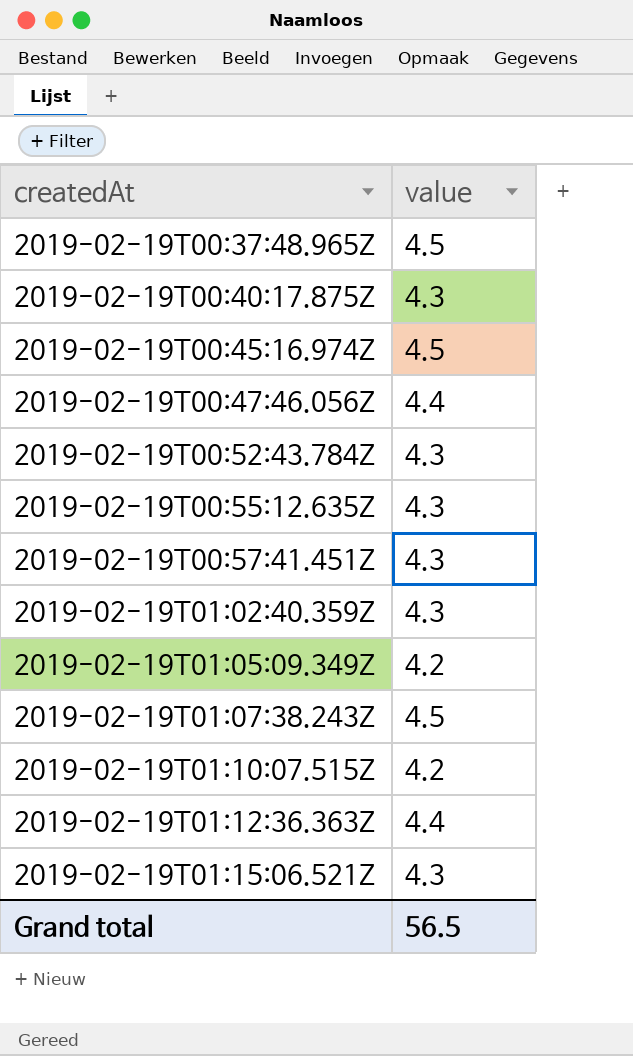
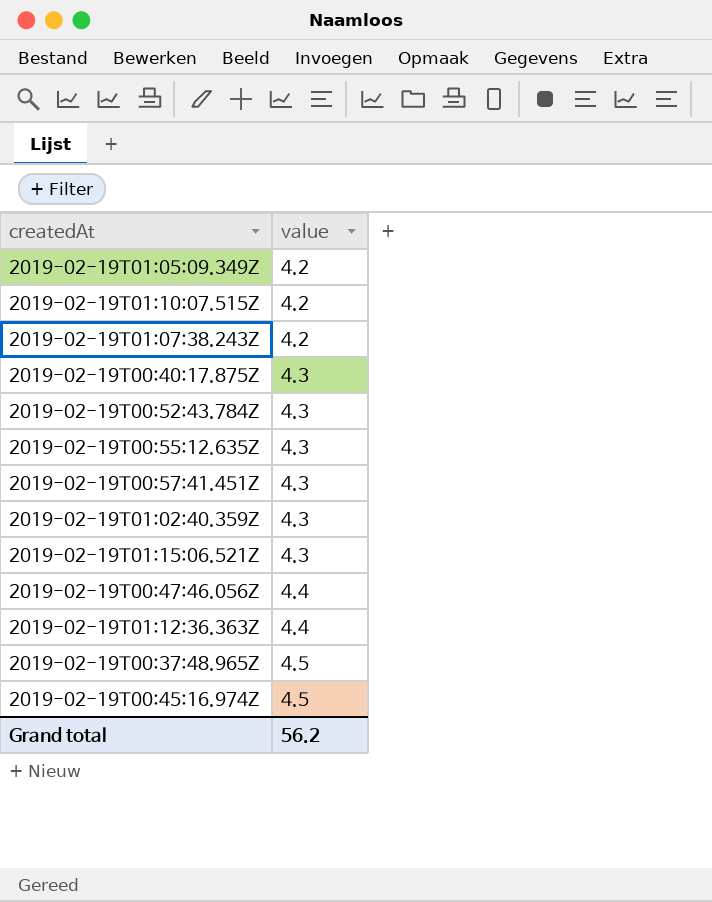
row order: createdAt ascending -> value ascending
2019-02-19T01:07:38.243Z | value: 4.5 -> 4.2
Grand total | value: 56.5 -> 56.2

